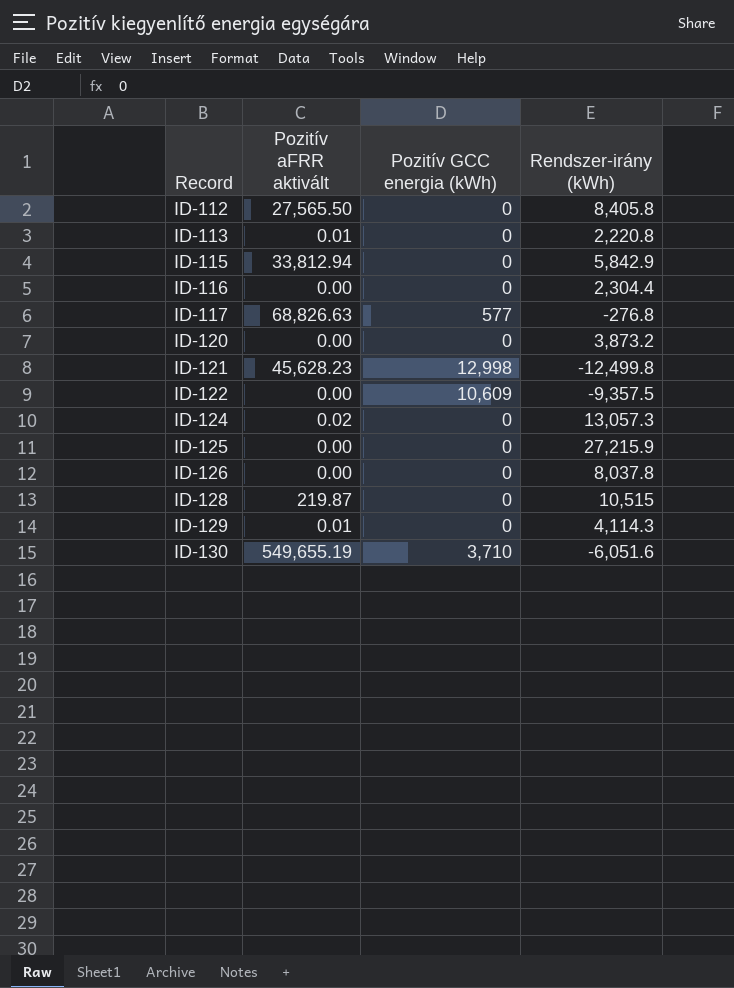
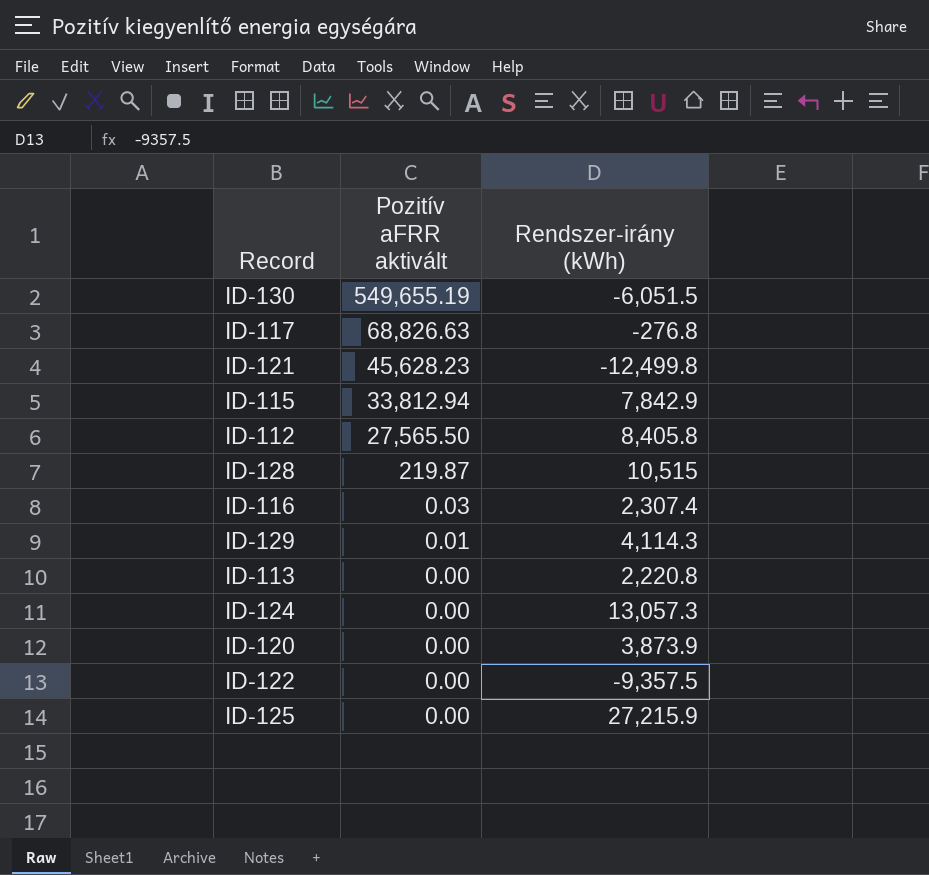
row order: Record ascending -> Pozitív aFRR aktivált descending
column Pozitív GCC energia (kWh) | position: 3 -> none
row ID-126: 0.00 | 0 | 8,037.8 -> none
ID-130 | Rendszer-irány (kWh): -6,051.6 -> -6,051.5
ID-115 | Rendszer-irány (kWh): 5,842.9 -> 7,842.9
ID-116 | Pozitív aFRR aktivált: 0.00 -> 0.03
ID-116 | Rendszer-irány (kWh): 2,304.4 -> 2,307.4
ID-113 | Pozitív aFRR aktivált: 0.01 -> 0.00
ID-124 | Pozitív aFRR aktivált: 0.02 -> 0.00
ID-120 | Rendszer-irány (kWh): 3,873.2 -> 3,873.9

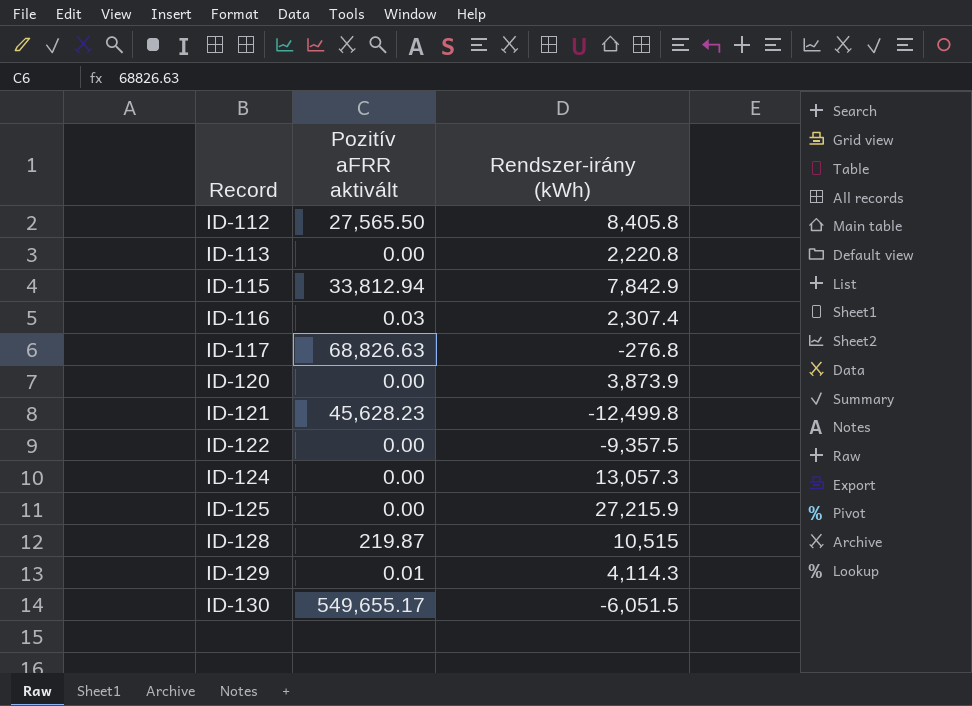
row order: Pozitív aFRR aktivált descending -> Record ascending
ID-130 | Pozitív aFRR aktivált: 549,655.19 -> 549,655.17

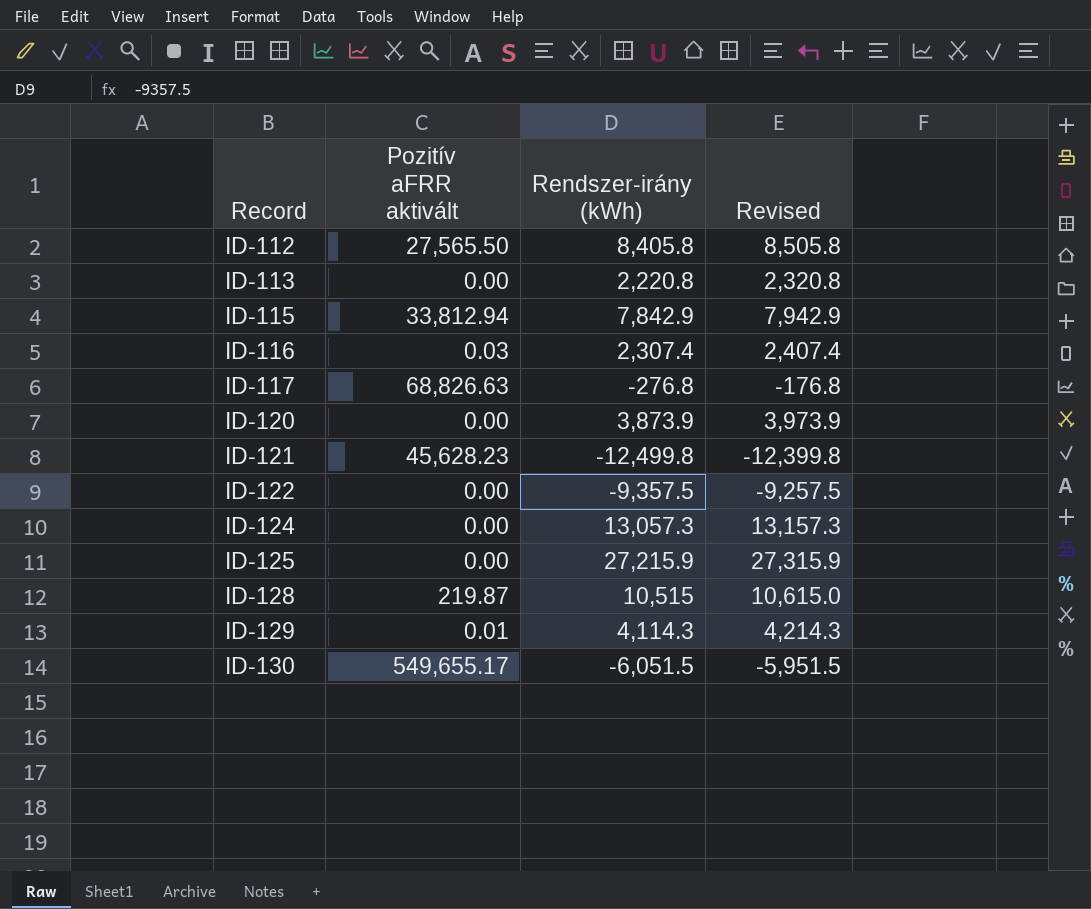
column Revised | formula: none -> [Rendszer-irány (kWh)] + 100

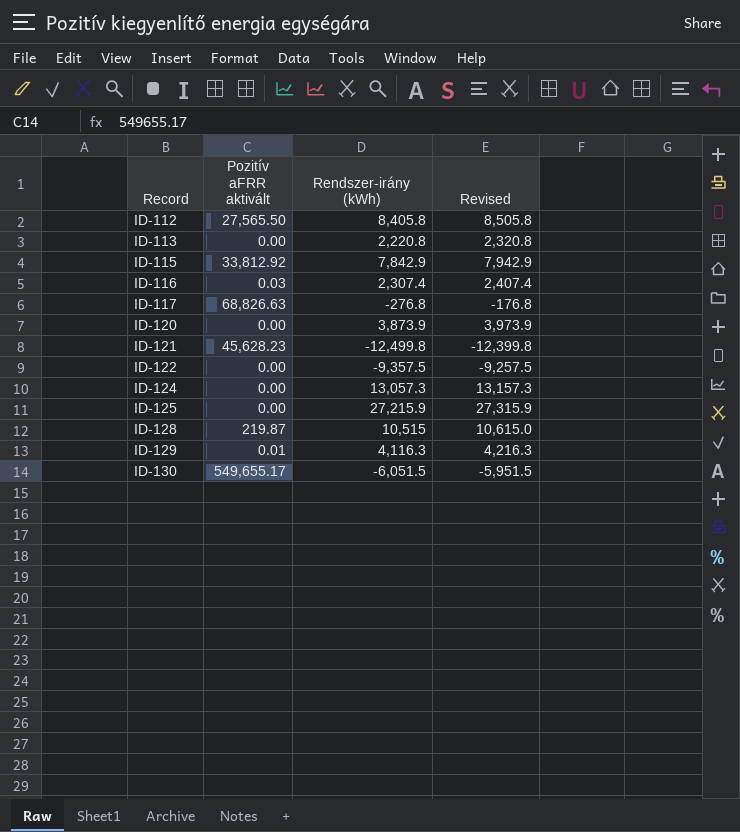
ID-115 | Pozitív aFRR aktivált: 33,812.94 -> 33,812.92
ID-129 | Rendszer-irány (kWh): 4,114.3 -> 4,116.3
ID-129 | Revised: 4,214.3 -> 4,216.3

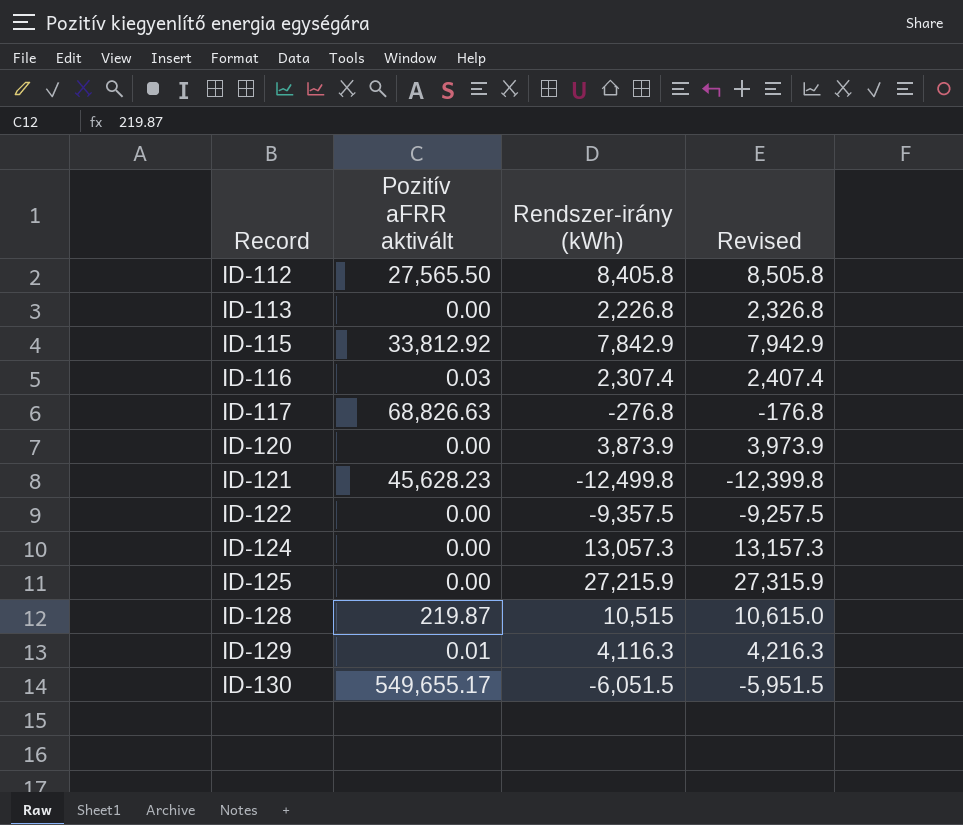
ID-113 | Rendszer-irány (kWh): 2,220.8 -> 2,226.8
ID-113 | Revised: 2,320.8 -> 2,326.8

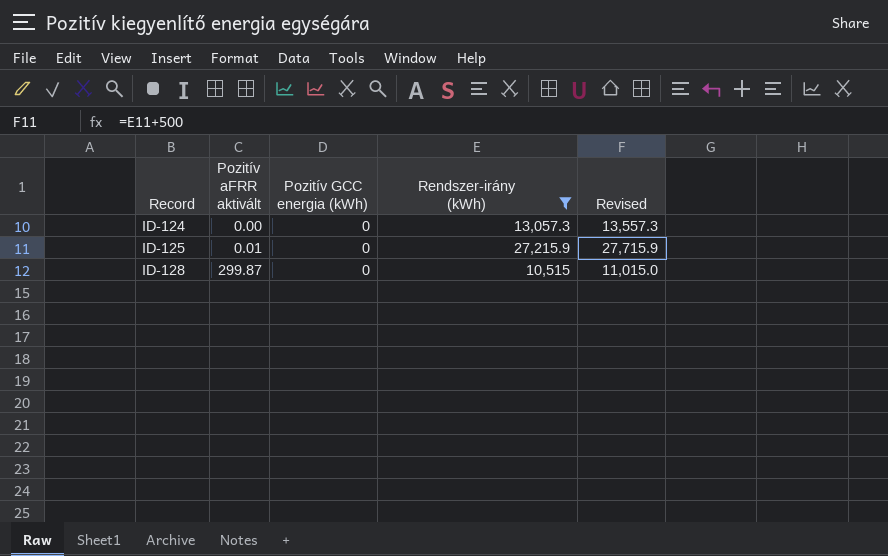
filter: none -> Rendszer-irány (kWh) >= 10,515
column Pozitív GCC energia (kWh) | position: none -> 3
column Revised | formula: [Rendszer-irány (kWh)] + 100 -> [Rendszer-irány (kWh)] + 500
ID-125 | Pozitív aFRR aktivált: 0.00 -> 0.01
ID-128 | Pozitív aFRR aktivált: 219.87 -> 299.87

